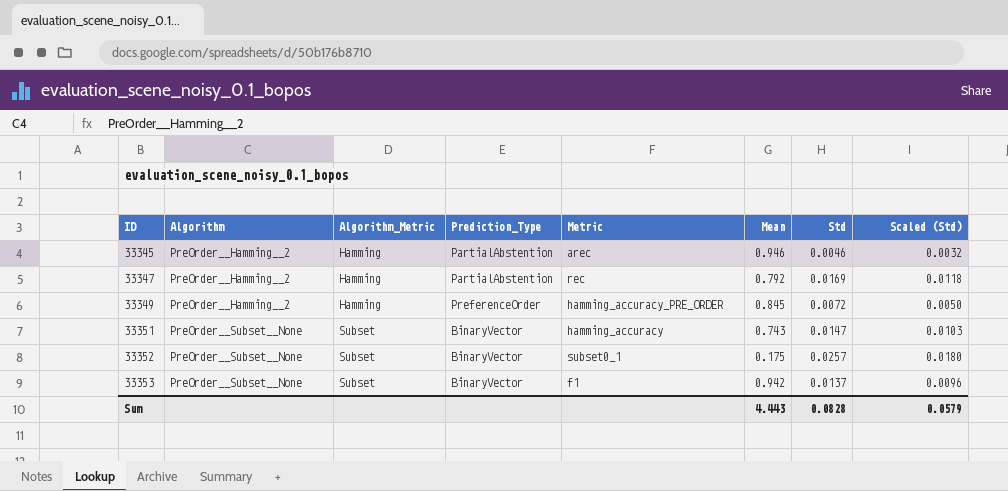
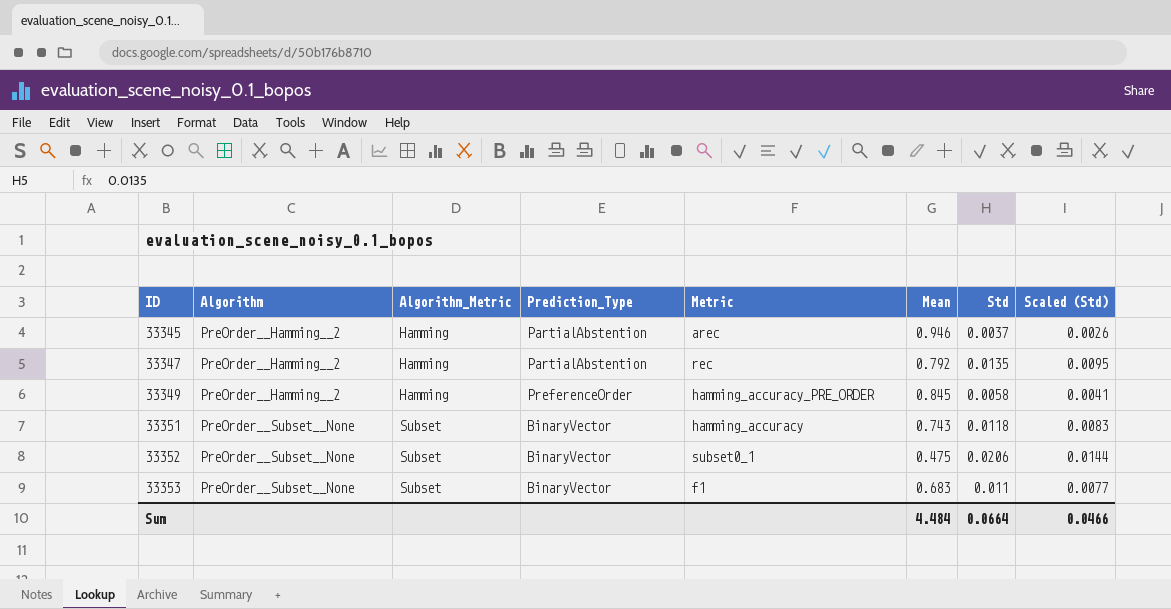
33345 | Std: 0.0046 -> 0.0037
33345 | Scaled (Std): 0.0032 -> 0.0026
33347 | Std: 0.0169 -> 0.0135
33347 | Scaled (Std): 0.0118 -> 0.0095
33349 | Std: 0.0072 -> 0.0058
33349 | Scaled (Std): 0.0050 -> 0.0041
33351 | Std: 0.0147 -> 0.0118
33351 | Scaled (Std): 0.0103 -> 0.0083
33352 | Mean: 0.175 -> 0.475
33352 | Std: 0.0257 -> 0.0206
33352 | Scaled (Std): 0.0180 -> 0.0144
33353 | Mean: 0.942 -> 0.683
33353 | Std: 0.0137 -> 0.011
33353 | Scaled (Std): 0.0096 -> 0.0077
Sum | Mean: 4.443 -> 4.484
Sum | Std: 0.0828 -> 0.0664
Sum | Scaled (Std): 0.0579 -> 0.0466

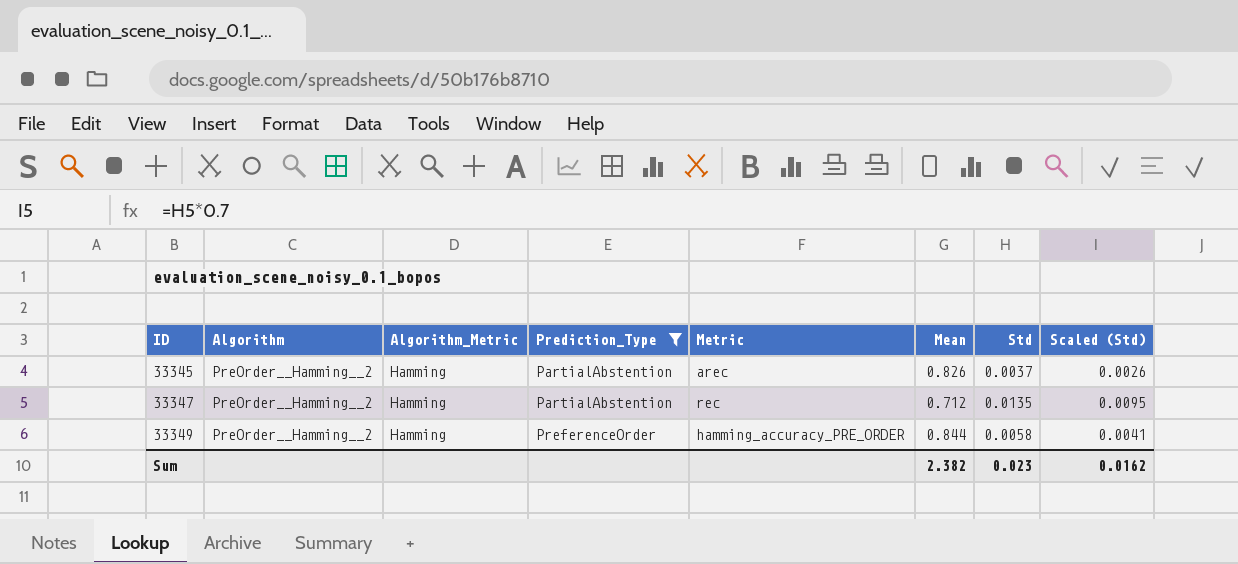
filter: none -> Prediction_Type != BinaryVector
33345 | Mean: 0.946 -> 0.826
33347 | Mean: 0.792 -> 0.712
33349 | Mean: 0.845 -> 0.844
Sum | Mean: 4.484 -> 2.382
Sum | Std: 0.0664 -> 0.023
Sum | Scaled (Std): 0.0466 -> 0.0162

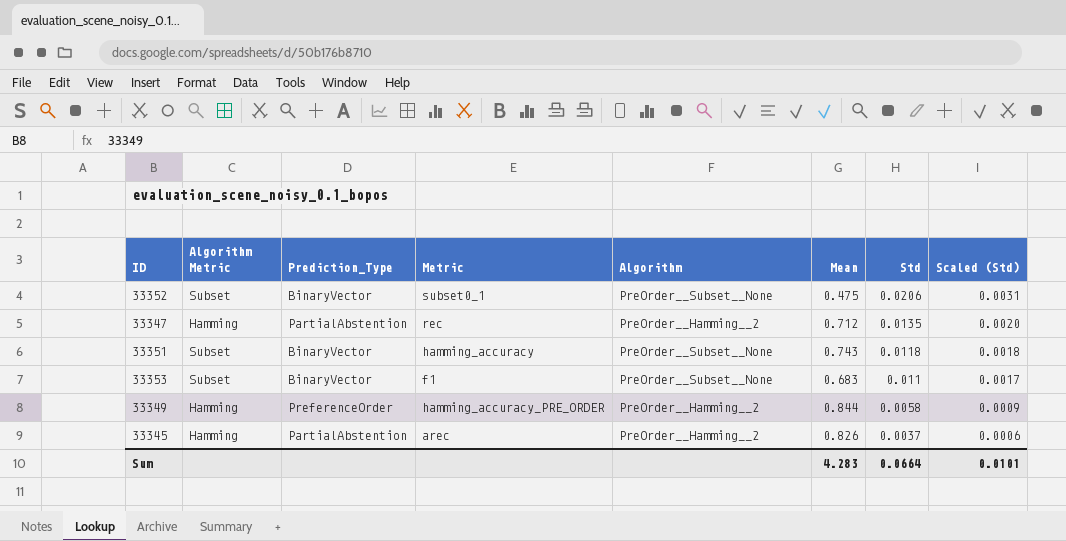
filter: Prediction_Type != BinaryVector -> none
row order: ID ascending -> Std descending
column name: Algorithm_Metric -> Algorithm Metric
column Algorithm | position: 2 -> 5
column Scaled (Std) | formula: [Std] * 0.7 -> [Std] * 0.15
Sum | Mean: 2.382 -> 4.283
Sum | Std: 0.023 -> 0.0664
Sum | Scaled (Std): 0.0162 -> 0.0101

